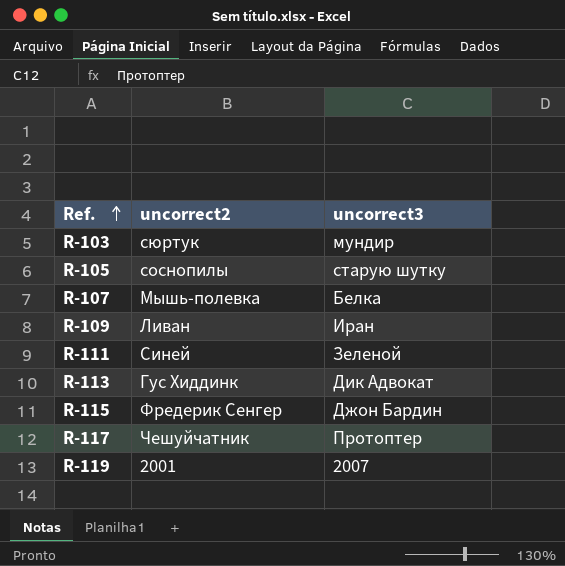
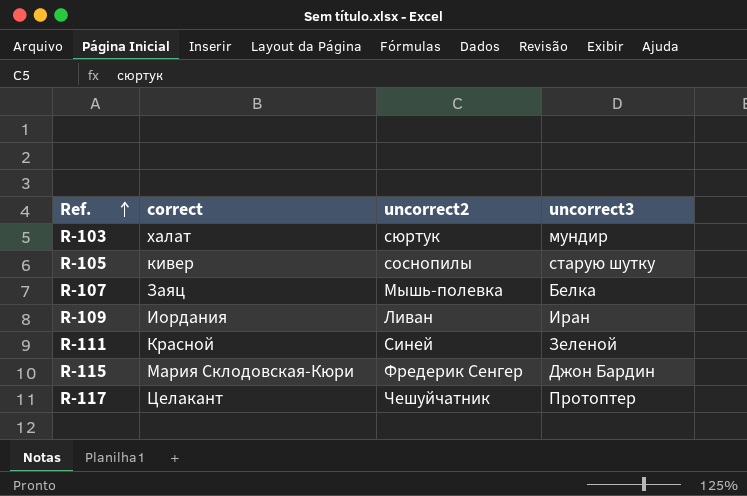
column correct | position: none -> 2
row R-113: Гус Хиддинк | Дик Адвокат -> none
row R-119: 2001 | 2007 -> none

